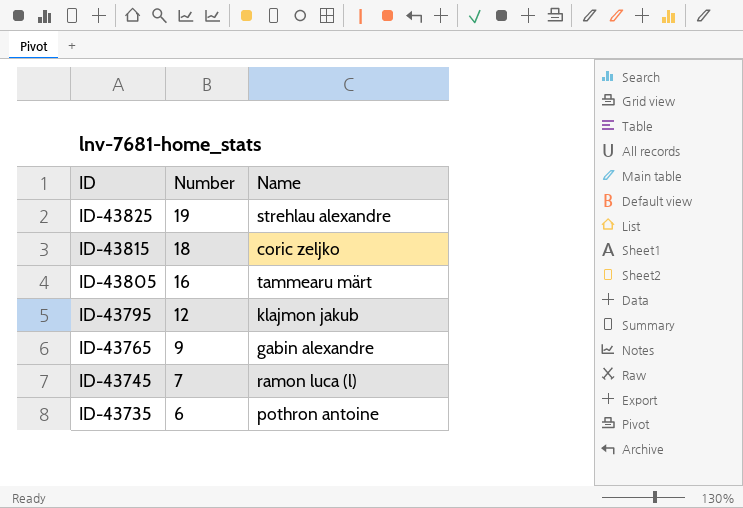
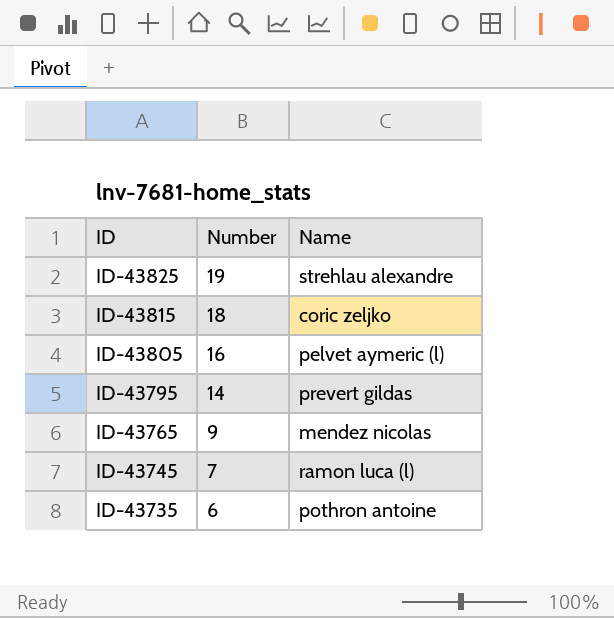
ID-43805 | Name: tammearu märt -> pelvet aymeric (l)
ID-43795 | Number: 12 -> 14
ID-43795 | Name: klajmon jakub -> prevert gildas
ID-43765 | Name: gabin alexandre -> mendez nicolas

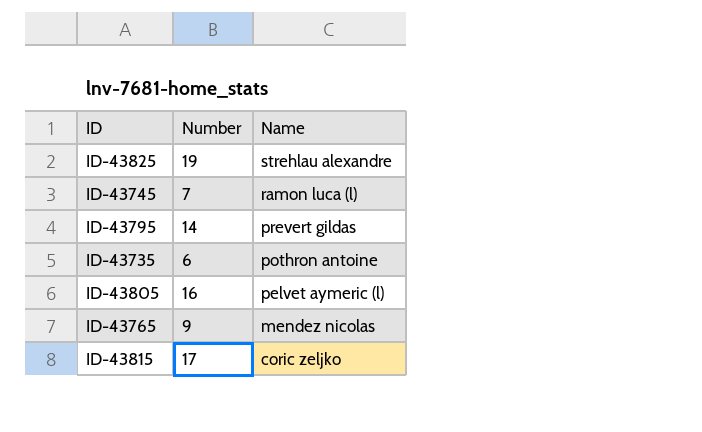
row order: ID descending -> Name descending
ID-43815 | Number: 18 -> 17

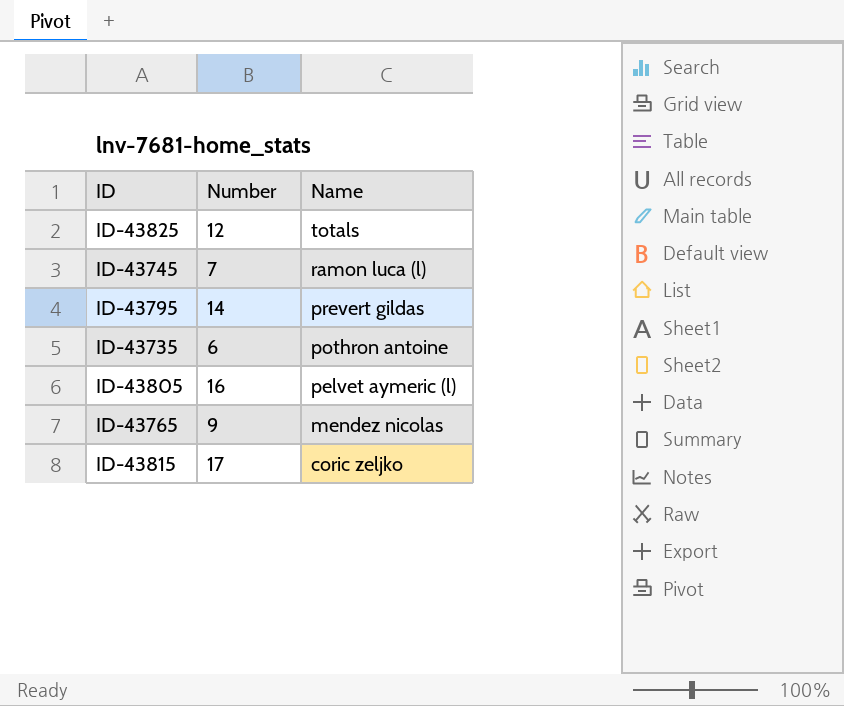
ID-43825 | Number: 19 -> 12
ID-43825 | Name: strehlau alexandre -> totals

